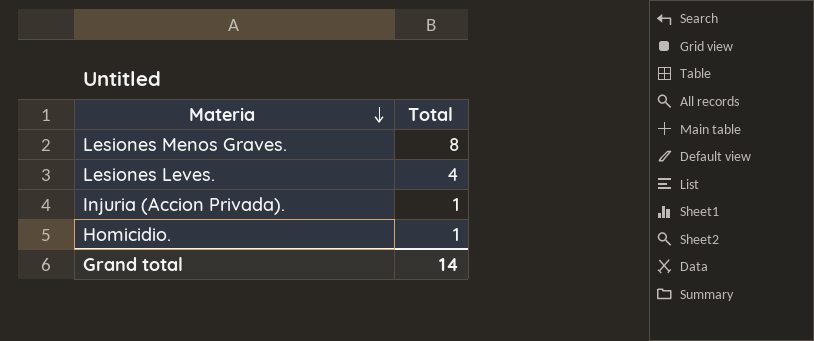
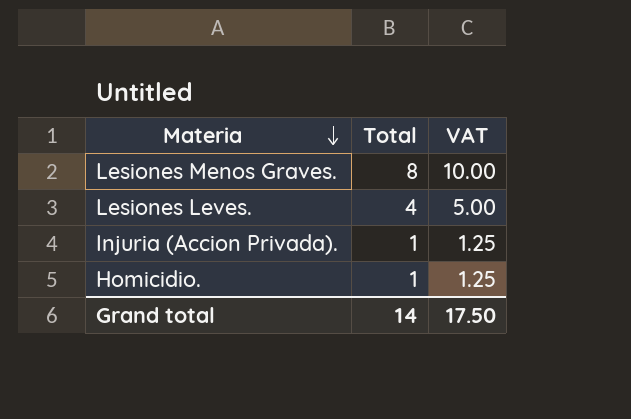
column VAT | formula: none -> [Total] * 1.25

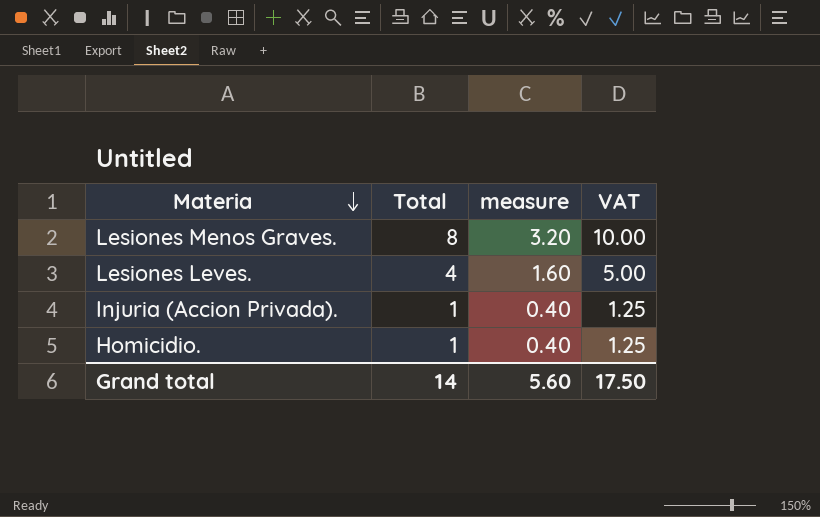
column measure | formula: none -> [Total] * 0.4

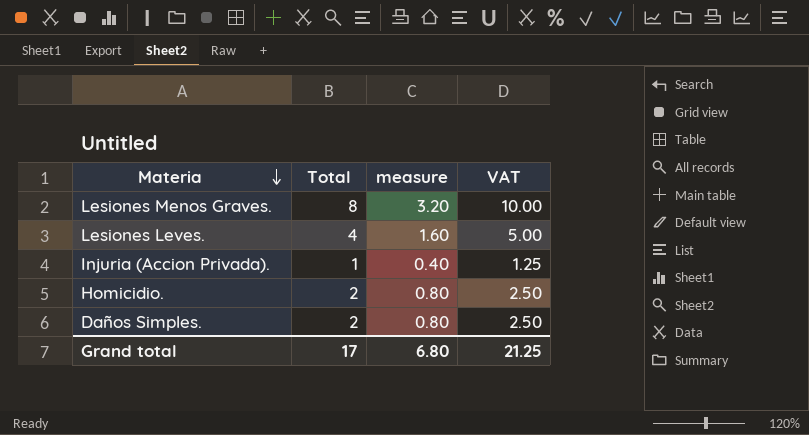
Homicidio. | Total: 1 -> 2
Homicidio. | measure: 0.40 -> 0.80
Homicidio. | VAT: 1.25 -> 2.50
row Daños Simples.: none -> 2 | 0.80 | 2.50
Grand total | Total: 14 -> 17
Grand total | measure: 5.60 -> 6.80
Grand total | VAT: 17.50 -> 21.25

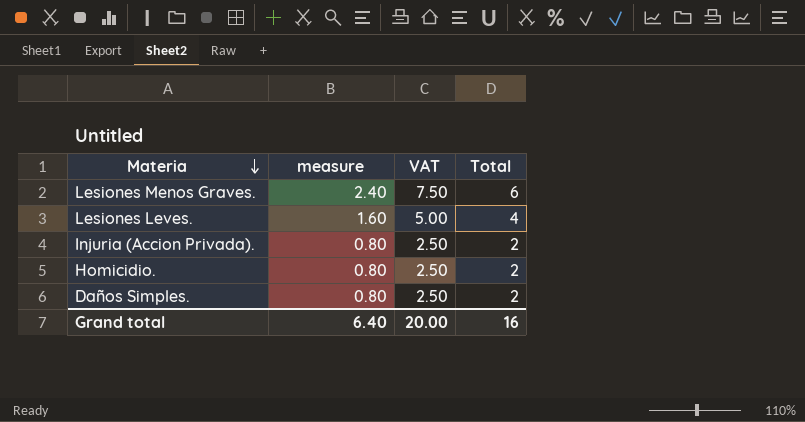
column Total | position: 2 -> 4
Lesiones Menos Graves. | measure: 3.20 -> 2.40
Lesiones Menos Graves. | VAT: 10.00 -> 7.50
Lesiones Menos Graves. | Total: 8 -> 6
Injuria (Accion Privada). | measure: 0.40 -> 0.80
Injuria (Accion Privada). | VAT: 1.25 -> 2.50
Injuria (Accion Privada). | Total: 1 -> 2
Grand total | measure: 6.80 -> 6.40
Grand total | VAT: 21.25 -> 20.00
Grand total | Total: 17 -> 16

